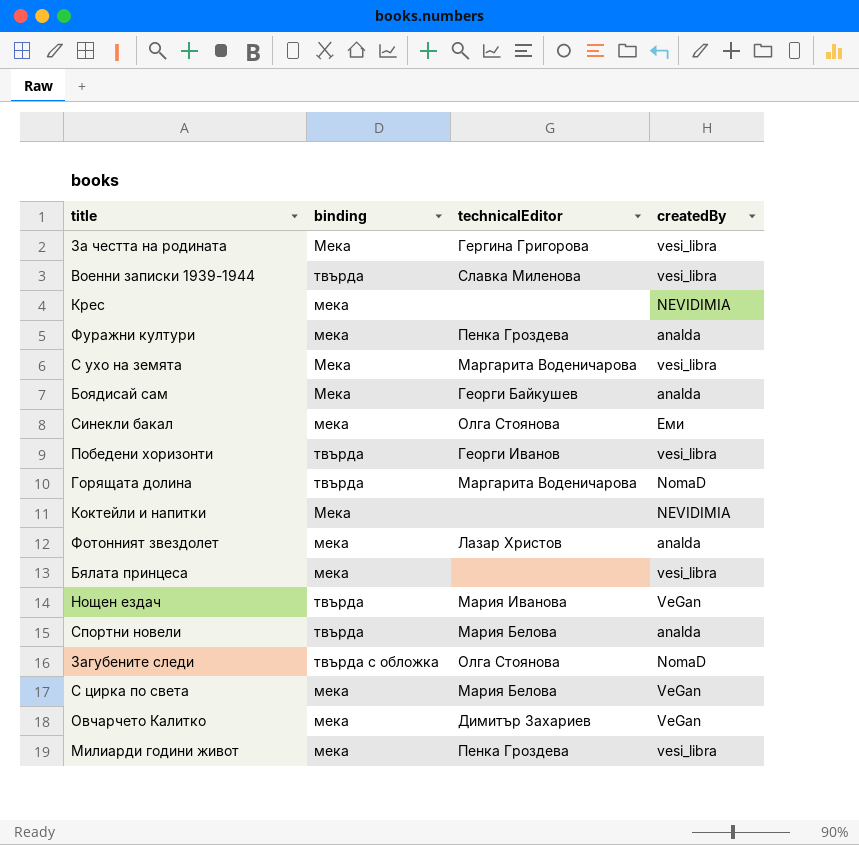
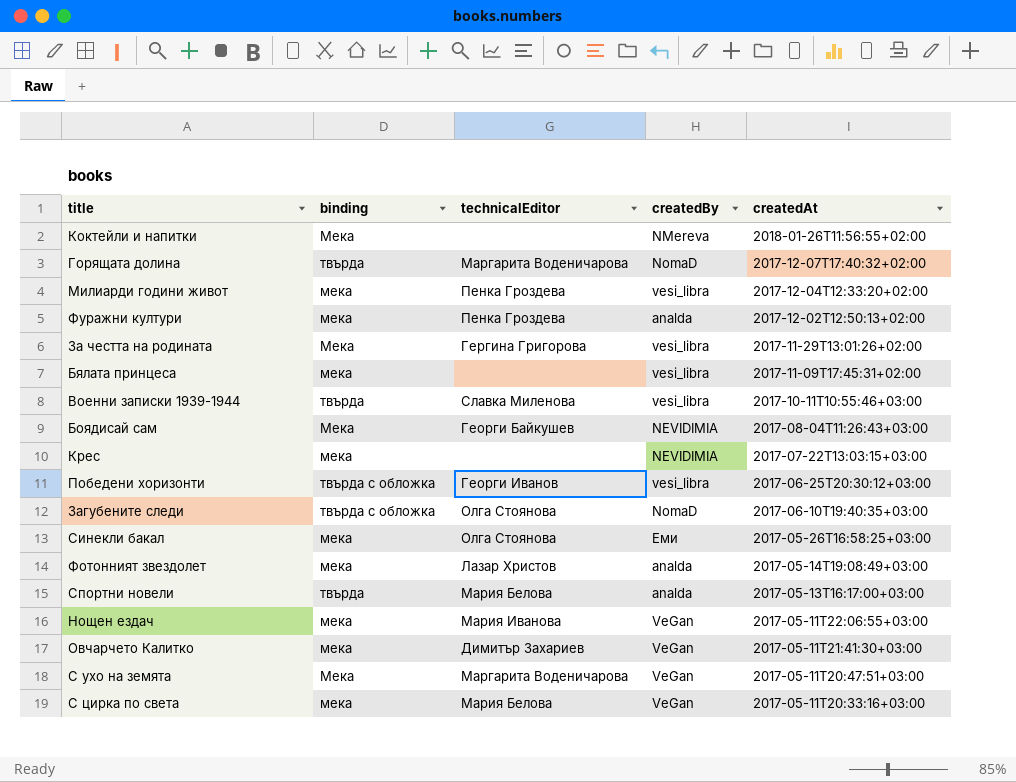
row order: none -> createdAt descending
column createdAt | position: none -> 5
Коктейли и напитки | createdBy: NEVIDIMIA -> NMereva
Боядисай сам | createdBy: analda -> NEVIDIMIA
Победени хоризонти | binding: твърда -> твърда с обложка
Нощен ездач | binding: твърда -> мека
С ухо на земята | createdBy: vesi_libra -> VeGan

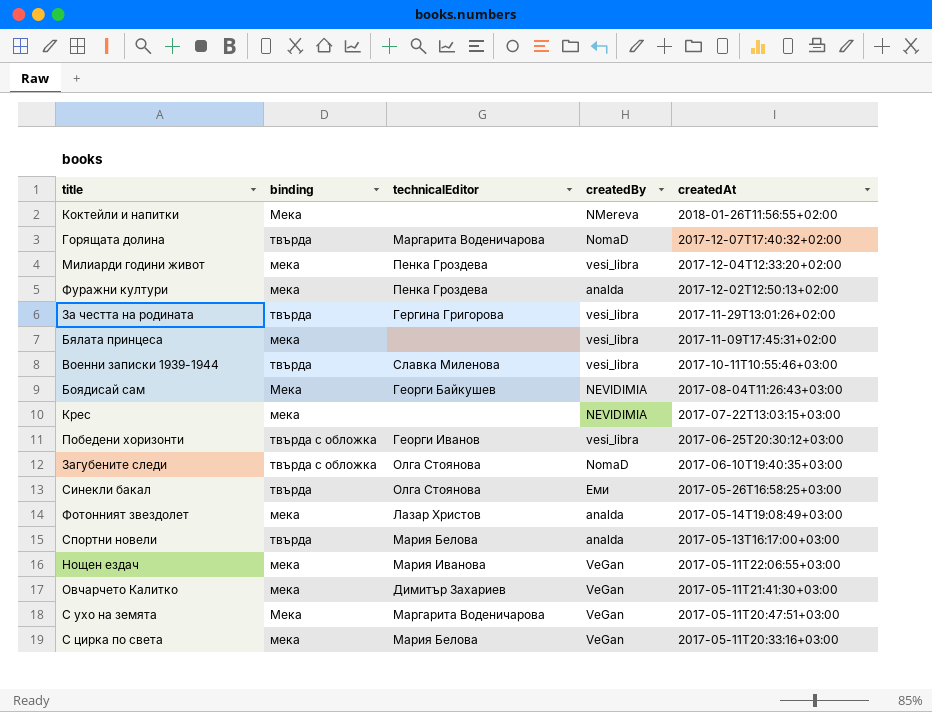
За честта на родината | binding: Мека -> твърда
Синекли бакал | binding: мека -> твърда

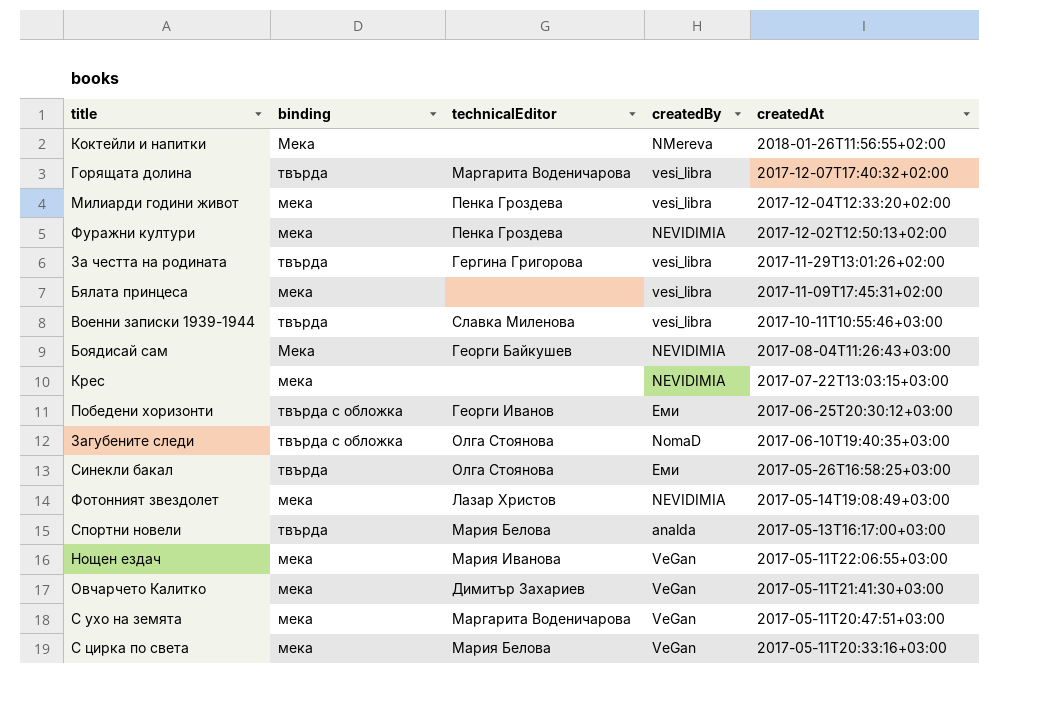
Горящата долина | createdBy: NomaD -> vesi_libra
Фуражни култури | createdBy: analda -> NEVIDIMIA
Победени хоризонти | createdBy: vesi_libra -> Еми
Фотонният звездолет | createdBy: analda -> NEVIDIMIA
С ухо на земята | binding: Мека -> мека

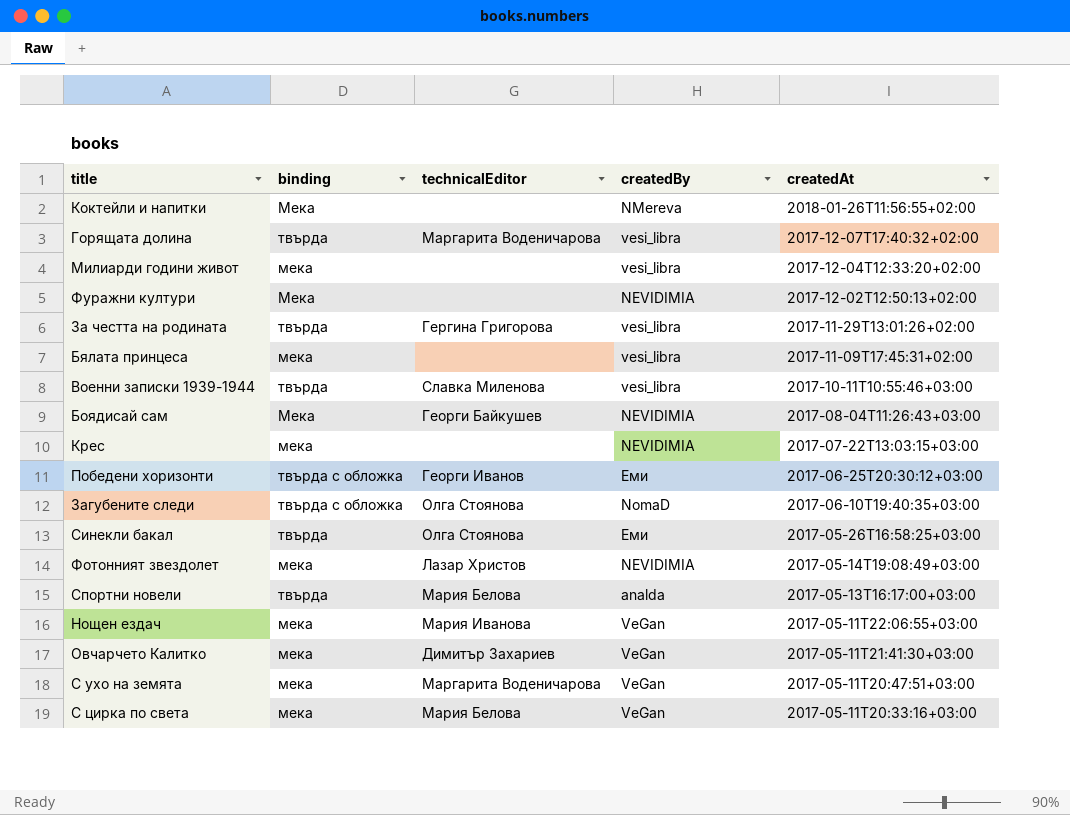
Милиарди години живот | technicalEditor: Пенка Гроздева -> none
Фуражни култури | binding: мека -> Мека
Фуражни култури | technicalEditor: Пенка Гроздева -> none

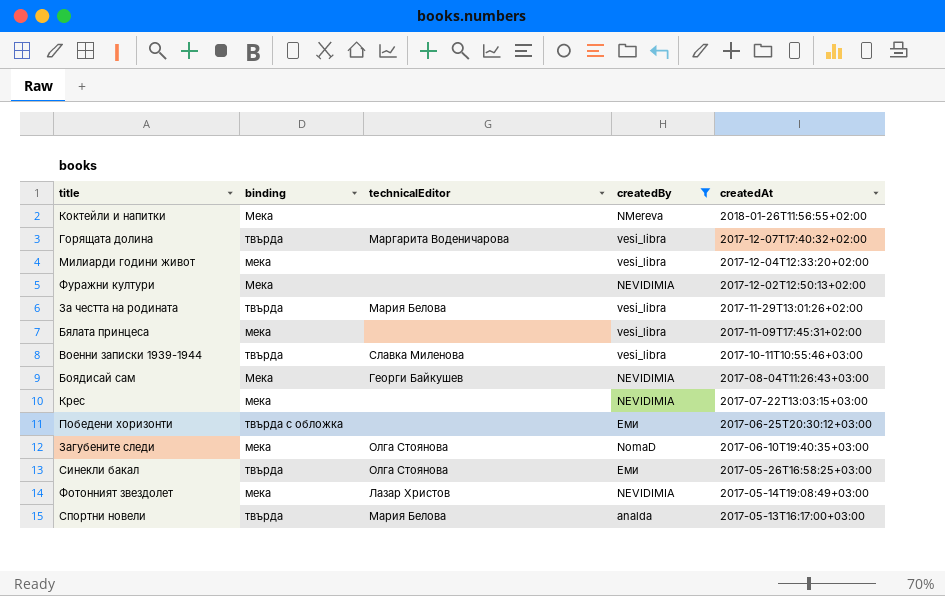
filter: none -> createdBy != VeGan
За честта на родината | technicalEditor: Гергина Григорова -> Мария Белова
Победени хоризонти | technicalEditor: Георги Иванов -> none
Загубените следи | binding: твърда с обложка -> мека

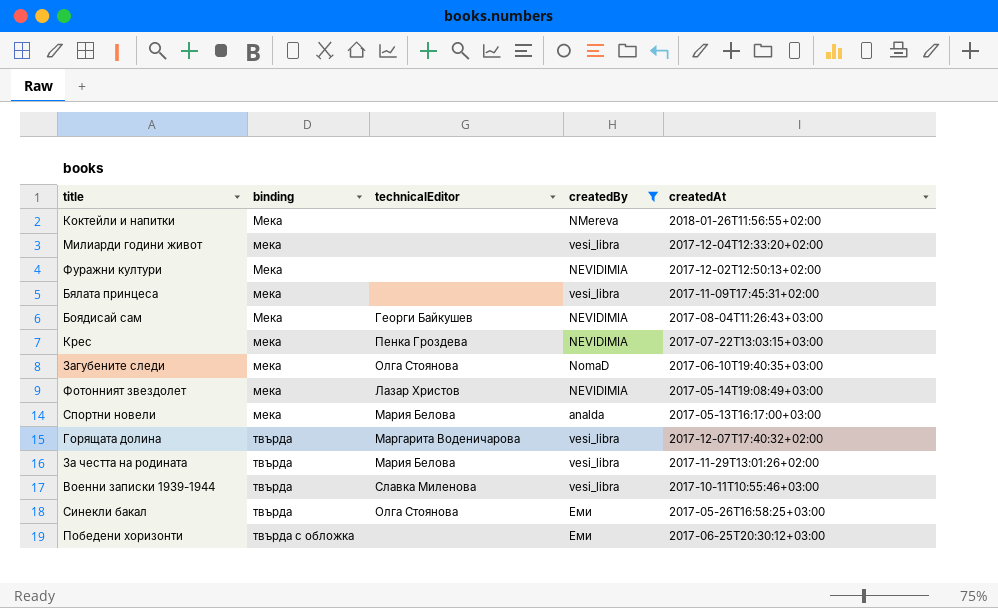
row order: createdAt descending -> binding ascending
Крес | technicalEditor: none -> Пенка Гроздева
Спортни новели | binding: твърда -> мека

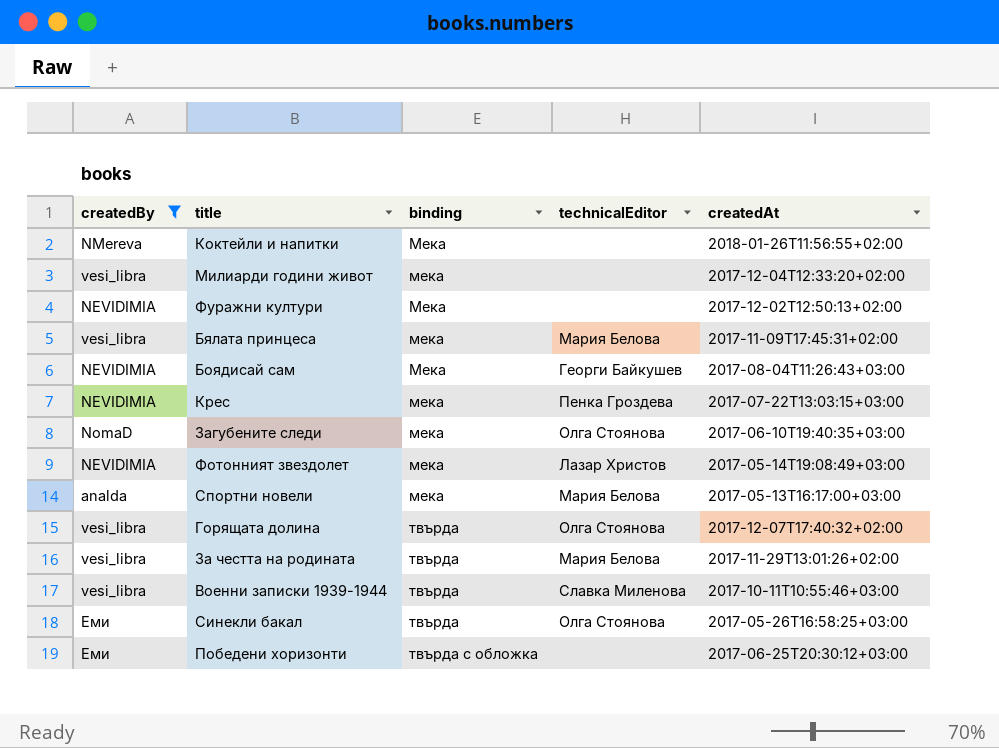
column createdBy | position: 4 -> 1
Бялата принцеса | technicalEditor: none -> Мария Белова
Горящата долина | technicalEditor: Маргарита Воденичарова -> Олга Стоянова

